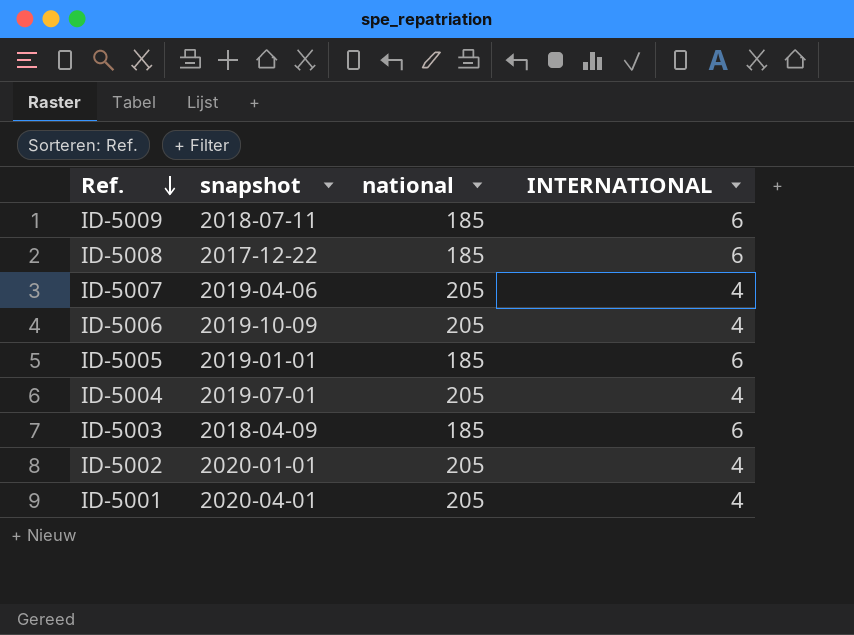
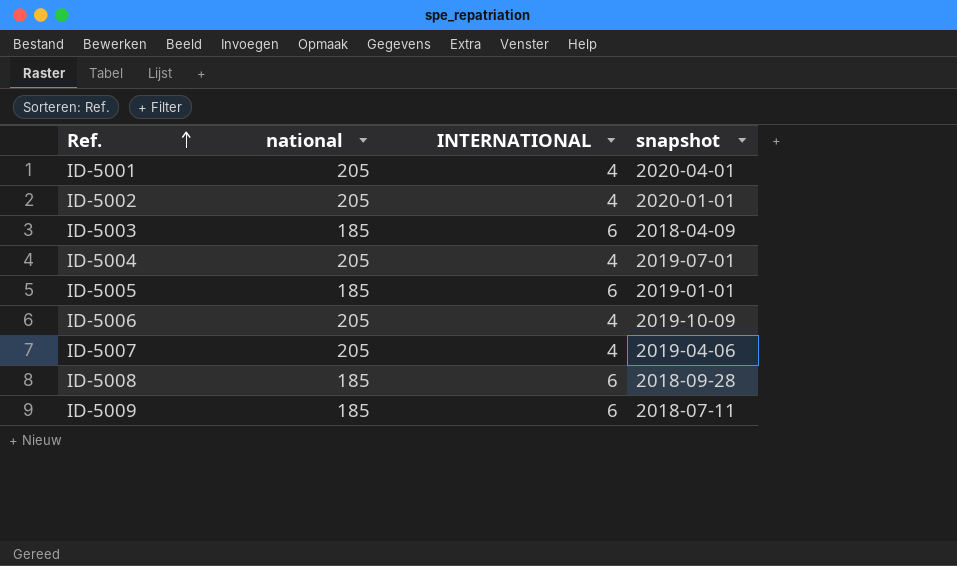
row order: Ref. descending -> Ref. ascending
column snapshot | position: 2 -> 4
ID-5008 | snapshot: 2017-12-22 -> 2018-09-28

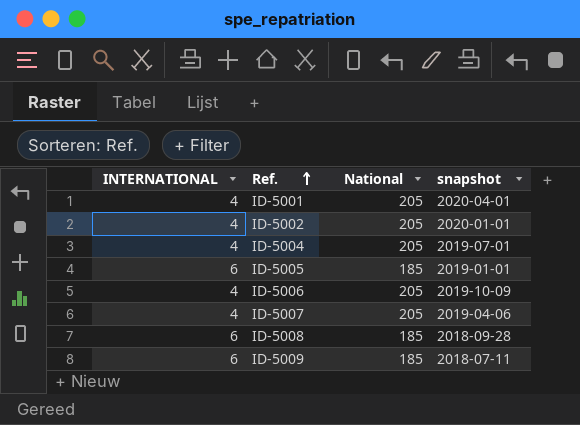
column INTERNATIONAL | position: 3 -> 1
column name: national -> National
row ID-5003: 185 | 6 | 2018-04-09 -> none

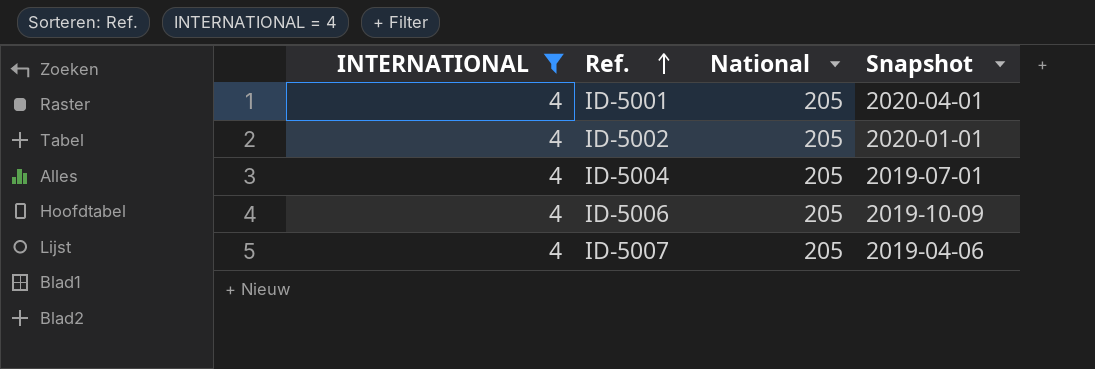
filter: none -> INTERNATIONAL = 4
column name: snapshot -> Snapshot

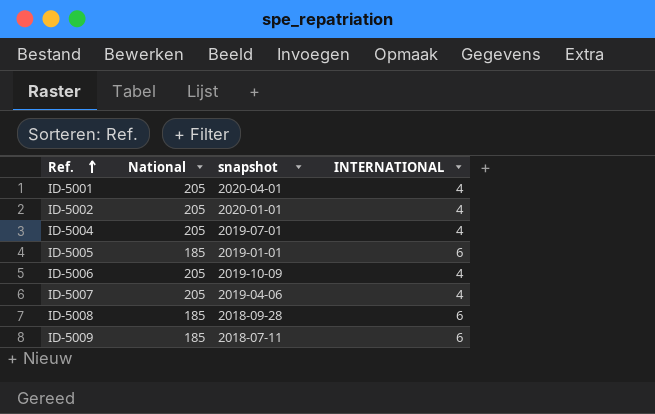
filter: INTERNATIONAL = 4 -> none
column name: Snapshot -> snapshot
column INTERNATIONAL | position: 1 -> 4

